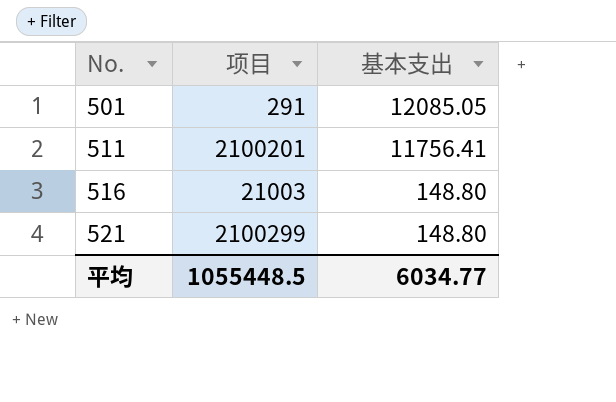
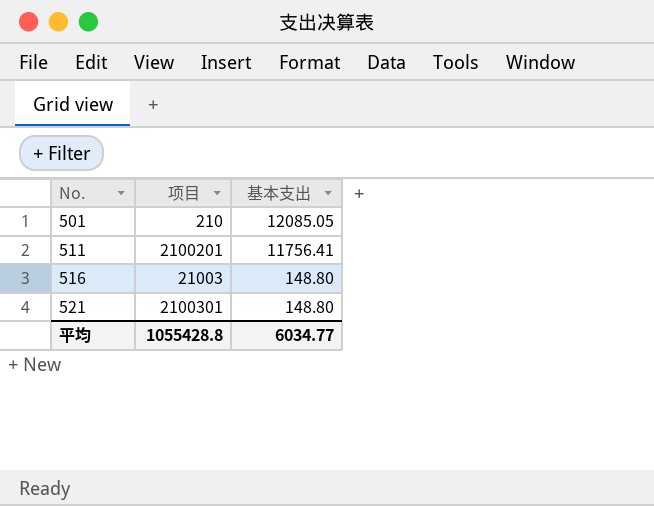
501 | 项目: 291 -> 210
521 | 项目: 2100299 -> 2100301
平均 | 项目: 1055448.5 -> 1055428.8

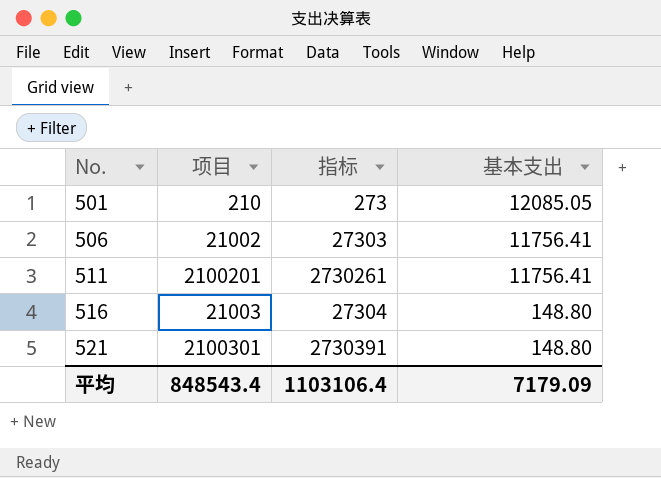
column 指标 | formula: none -> [项目] * 1.3
row 506: none -> 21002 | 27303 | 11756.41
平均 | 项目: 1055428.8 -> 848543.4
平均 | 基本支出: 6034.77 -> 7179.09

